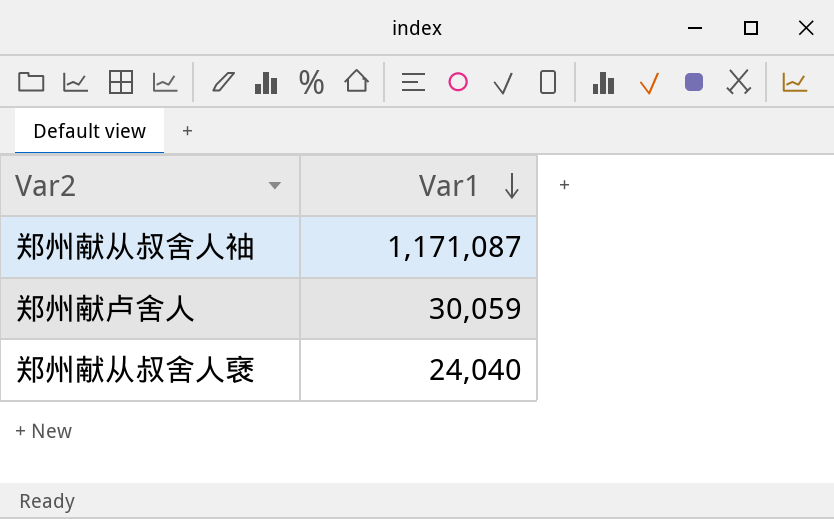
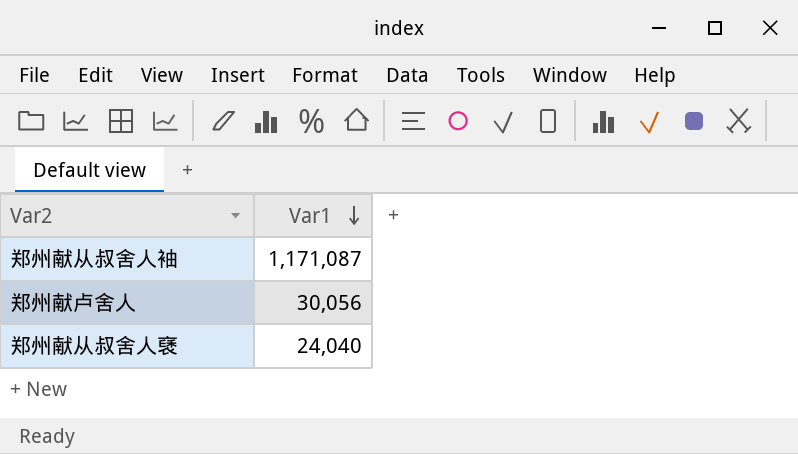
郑州献卢舍人 | Var1: 30,059 -> 30,056

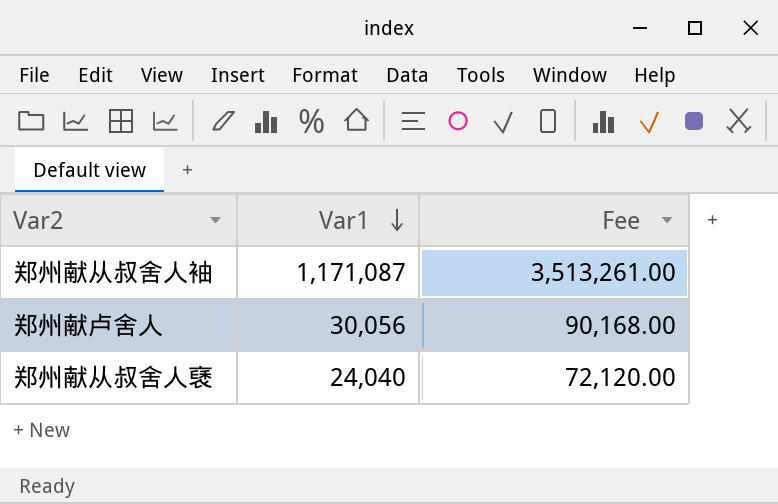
column Fee | formula: none -> [Var1] * 3

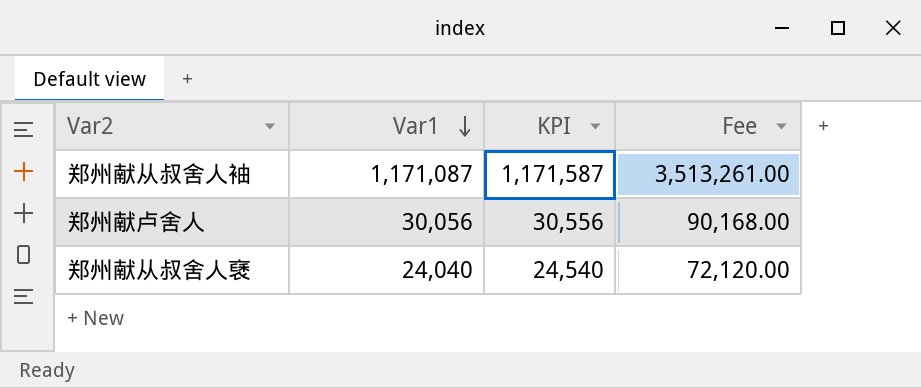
column KPI | formula: none -> [Var1] + 500

